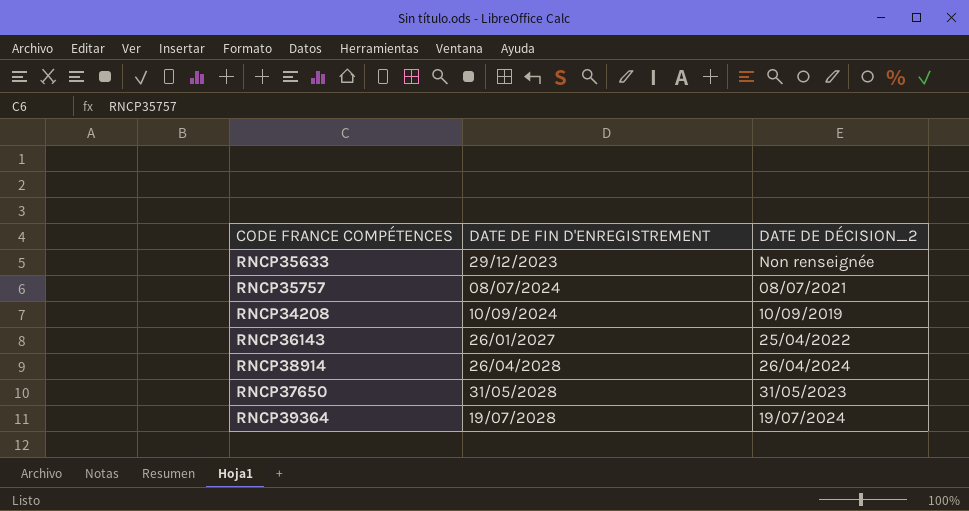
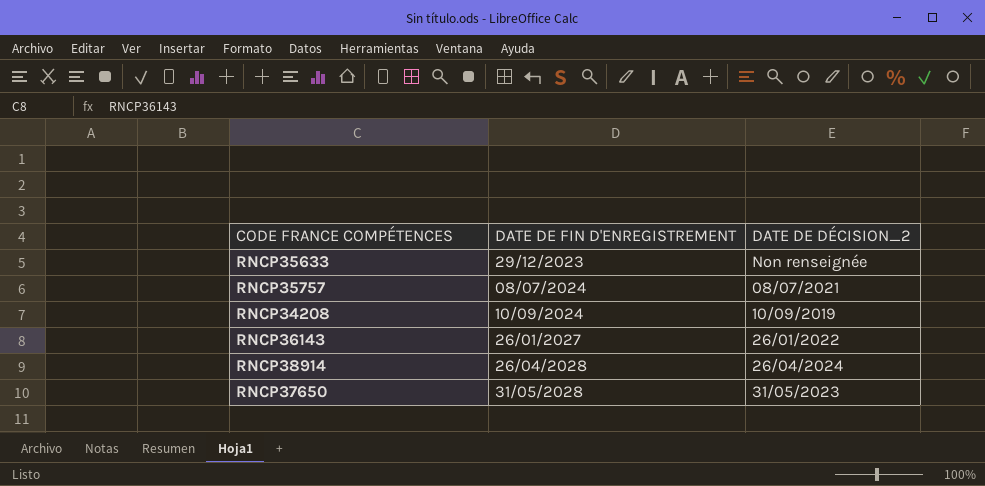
row RNCP39364: 19/07/2028 | 19/07/2024 -> none
RNCP36143 | DATE DE DÉCISION_2: 25/04/2022 -> 26/01/2022

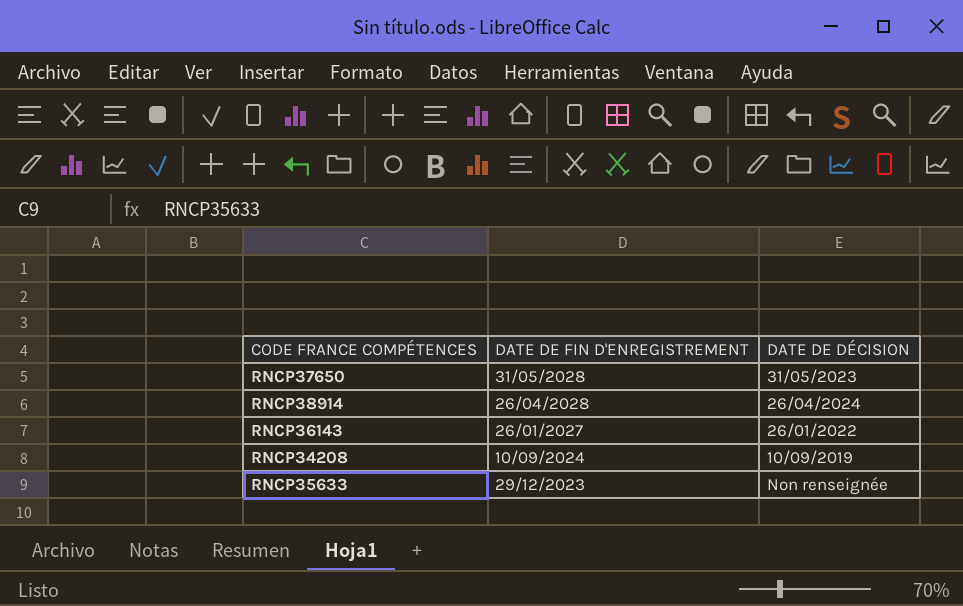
row order: DATE DE FIN D'ENREGISTREMENT ascending -> DATE DE FIN D'ENREGISTREMENT descending
column name: DATE DE DÉCISION_2 -> DATE DE DÉCISION
row RNCP35757: 08/07/2024 | 08/07/2021 -> none

